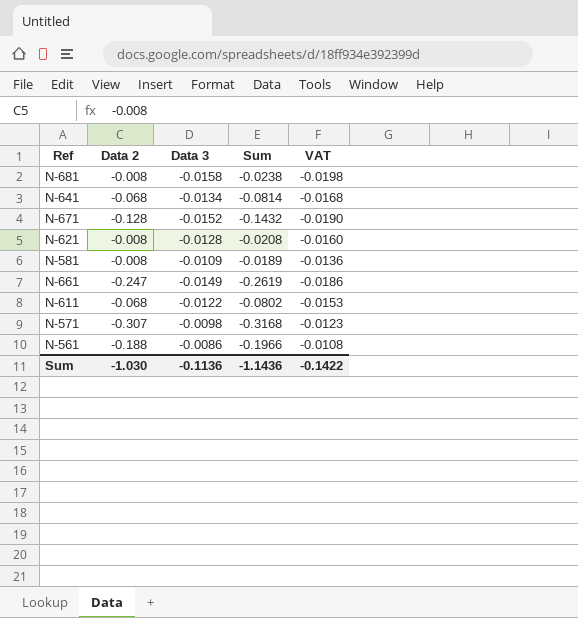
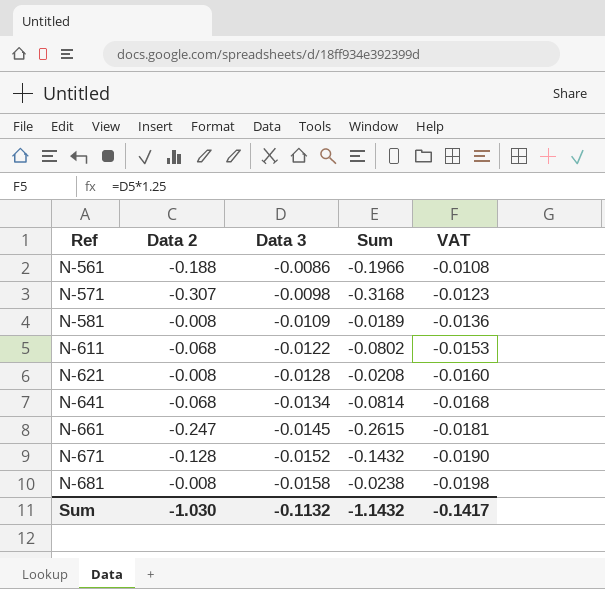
row order: none -> Ref ascending
N-661 | Data 3: -0.0149 -> -0.0145
N-661 | Sum: -0.2619 -> -0.2615
N-661 | VAT: -0.0186 -> -0.0181
Sum | Data 3: -0.1136 -> -0.1132
Sum | Sum: -1.1436 -> -1.1432
Sum | VAT: -0.1422 -> -0.1417

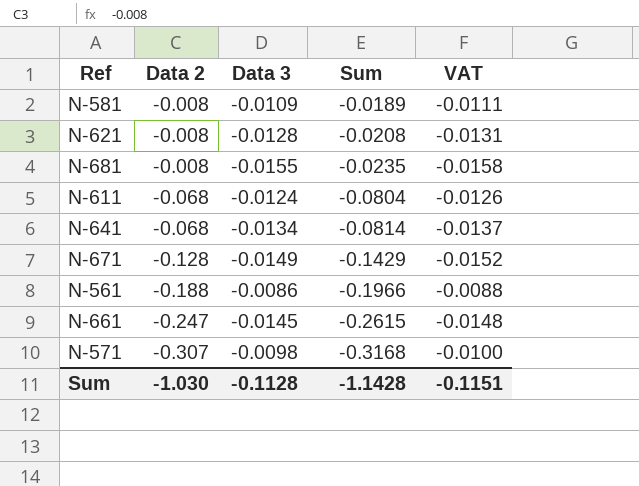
row order: Ref ascending -> Data 2 descending
column VAT | formula: [Data 3] * 1.25 -> [Data 3] * 1.02
N-681 | Data 3: -0.0158 -> -0.0155
N-681 | Sum: -0.0238 -> -0.0235
N-611 | Data 3: -0.0122 -> -0.0124
N-611 | Sum: -0.0802 -> -0.0804
N-671 | Data 3: -0.0152 -> -0.0149
N-671 | Sum: -0.1432 -> -0.1429
Sum | Data 3: -0.1132 -> -0.1128
Sum | Sum: -1.1432 -> -1.1428
Sum | VAT: -0.1417 -> -0.1151

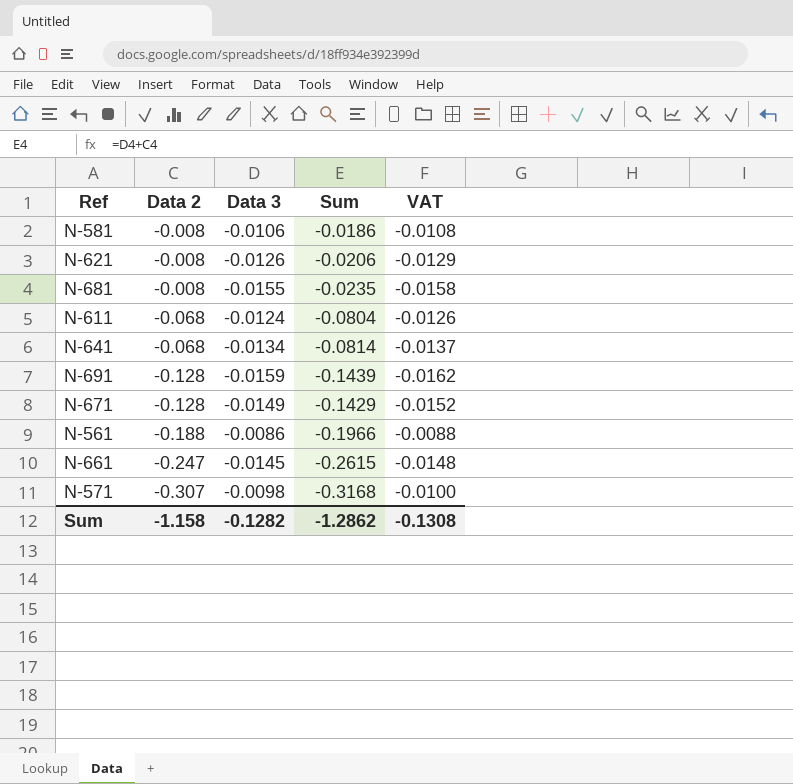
N-581 | Data 3: -0.0109 -> -0.0106
N-581 | Sum: -0.0189 -> -0.0186
N-581 | VAT: -0.0111 -> -0.0108
N-621 | Data 3: -0.0128 -> -0.0126
N-621 | Sum: -0.0208 -> -0.0206
N-621 | VAT: -0.0131 -> -0.0129
row N-691: none -> -0.128 | -0.0159 | -0.1439 | -0.0162
Sum | Data 2: -1.030 -> -1.158
Sum | Data 3: -0.1128 -> -0.1282
Sum | Sum: -1.1428 -> -1.2862
Sum | VAT: -0.1151 -> -0.1308

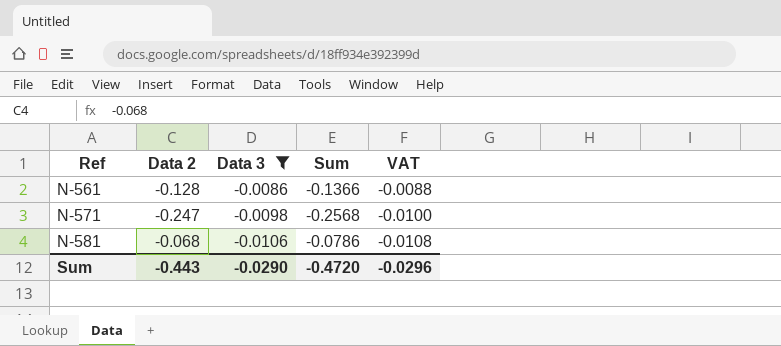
filter: none -> Data 3 >= -0.0106
row order: Data 2 descending -> Ref ascending
N-561 | Data 2: -0.188 -> -0.128
N-561 | Sum: -0.1966 -> -0.1366
N-571 | Data 2: -0.307 -> -0.247
N-571 | Sum: -0.3168 -> -0.2568
N-581 | Data 2: -0.008 -> -0.068
N-581 | Sum: -0.0186 -> -0.0786
Sum | Data 2: -1.158 -> -0.443
Sum | Data 3: -0.1282 -> -0.0290
Sum | Sum: -1.2862 -> -0.4720
Sum | VAT: -0.1308 -> -0.0296

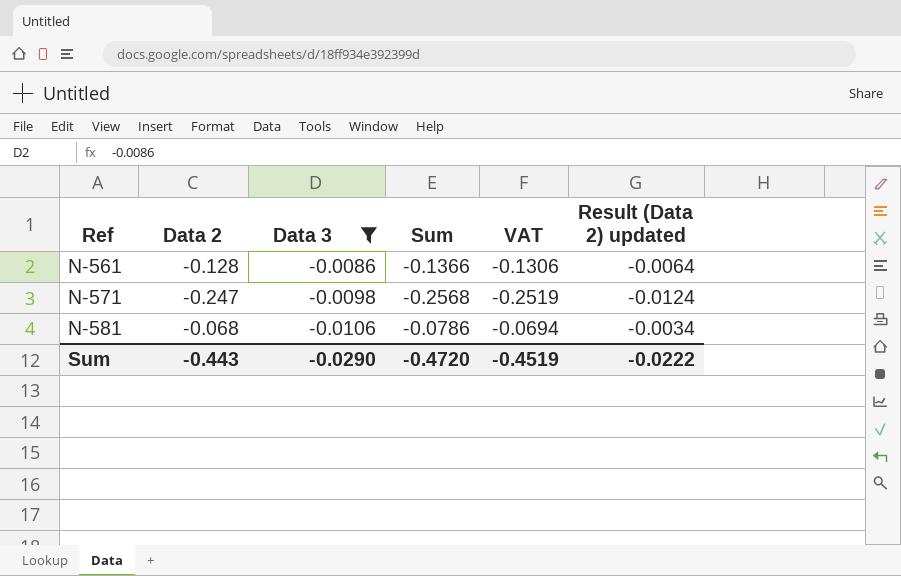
column VAT | formula: [Data 3] * 1.02 -> [Data 2] * 1.02
column Result (Data 2) updated | formula: none -> [Data 2] * 0.05
Sum | VAT: -0.0296 -> -0.4519

